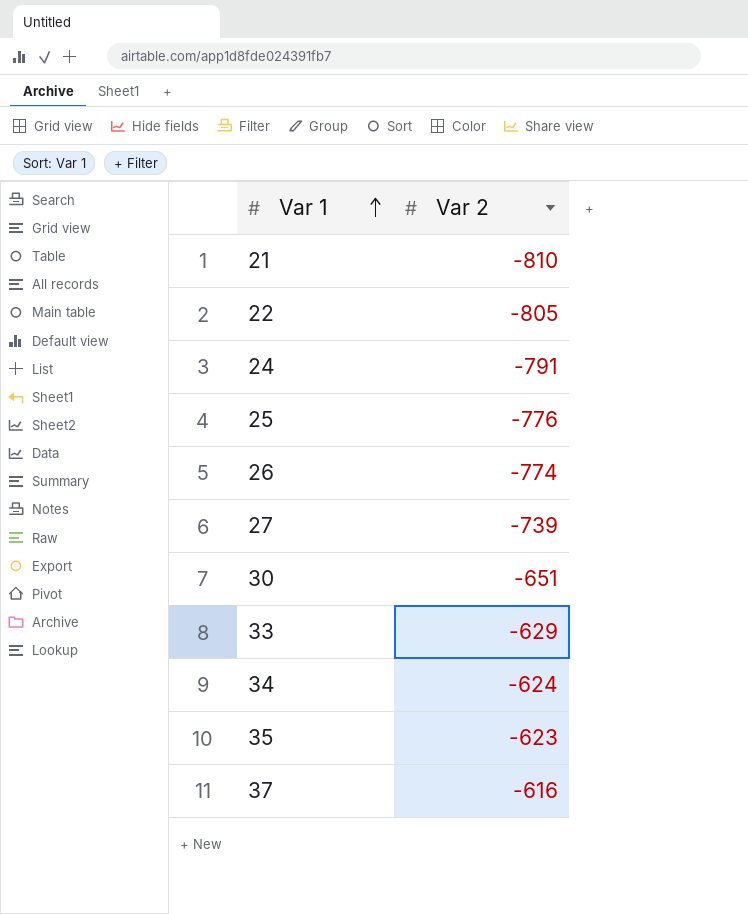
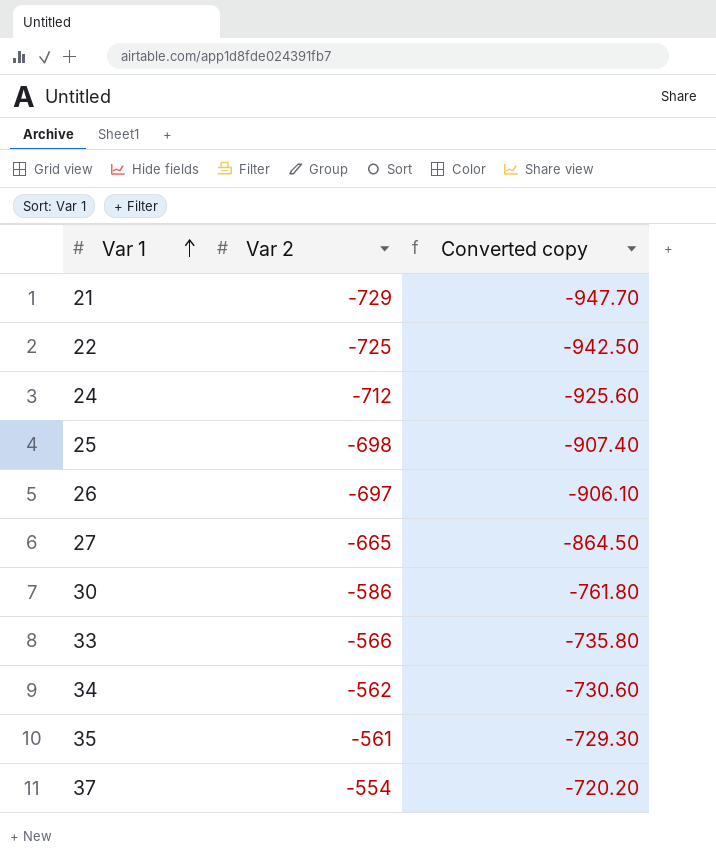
column Converted copy | formula: none -> [Var 2] * 1.3
21 | Var 2: -810 -> -729
22 | Var 2: -805 -> -725
24 | Var 2: -791 -> -712
25 | Var 2: -776 -> -698
26 | Var 2: -774 -> -697
27 | Var 2: -739 -> -665
30 | Var 2: -651 -> -586
33 | Var 2: -629 -> -566
34 | Var 2: -624 -> -562
35 | Var 2: -623 -> -561
37 | Var 2: -616 -> -554

